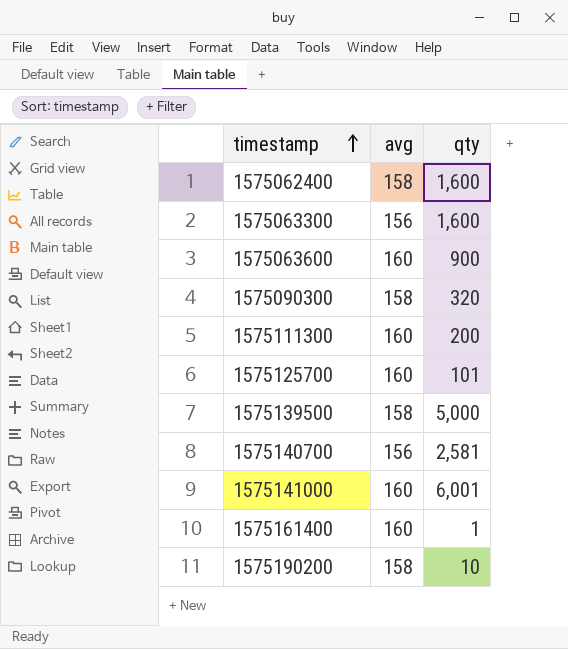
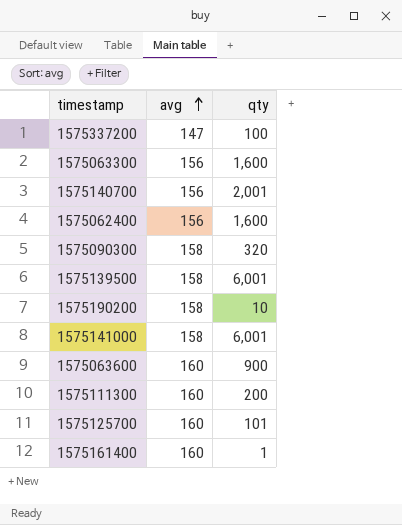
row order: timestamp ascending -> avg ascending
row 1575337200: none -> 147 | 100
1575140700 | qty: 2,581 -> 2,001
1575062400 | avg: 158 -> 156
1575139500 | qty: 5,000 -> 6,001
1575141000 | avg: 160 -> 158

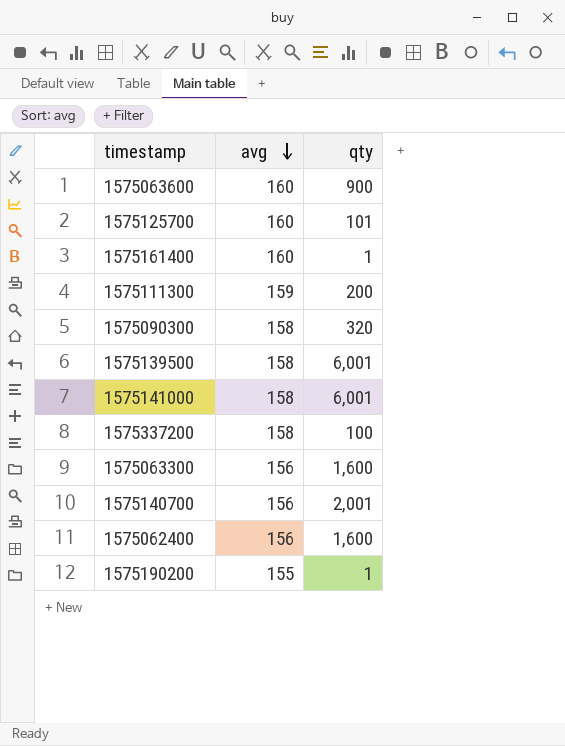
row order: avg ascending -> avg descending
1575111300 | avg: 160 -> 159
1575337200 | avg: 147 -> 158
1575190200 | avg: 158 -> 155
1575190200 | qty: 10 -> 1

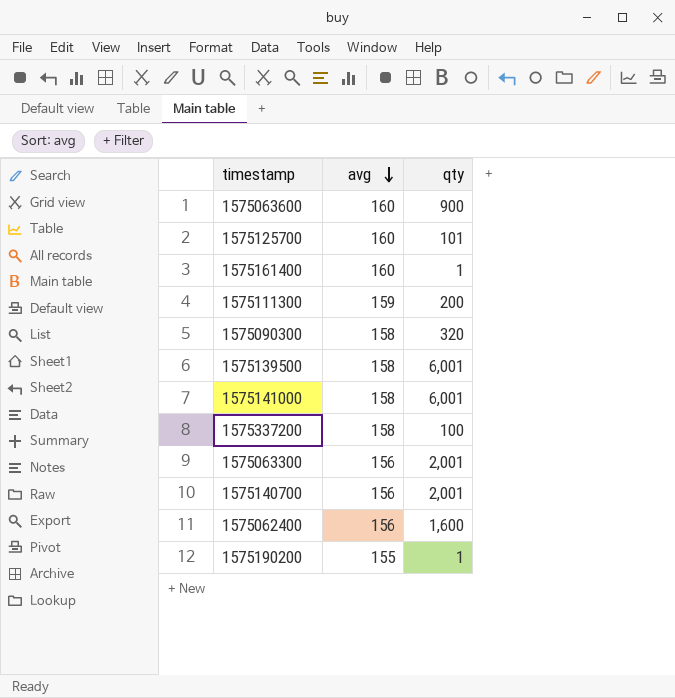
1575063300 | qty: 1,600 -> 2,001

